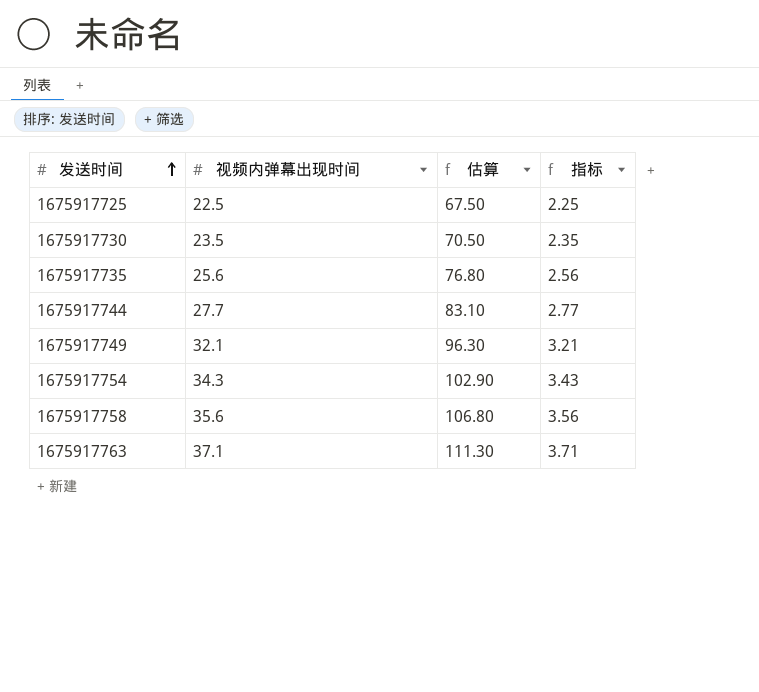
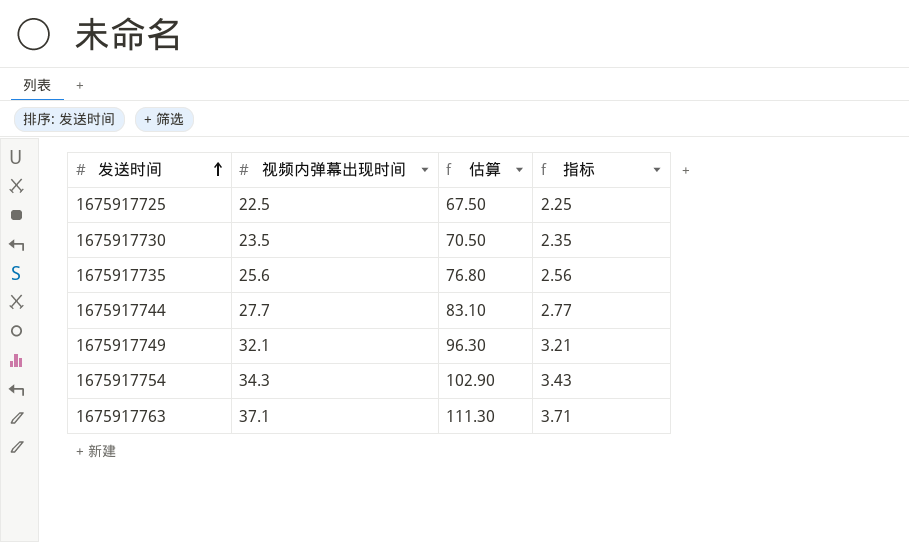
row 1675917758: 35.6 | 106.80 | 3.56 -> none

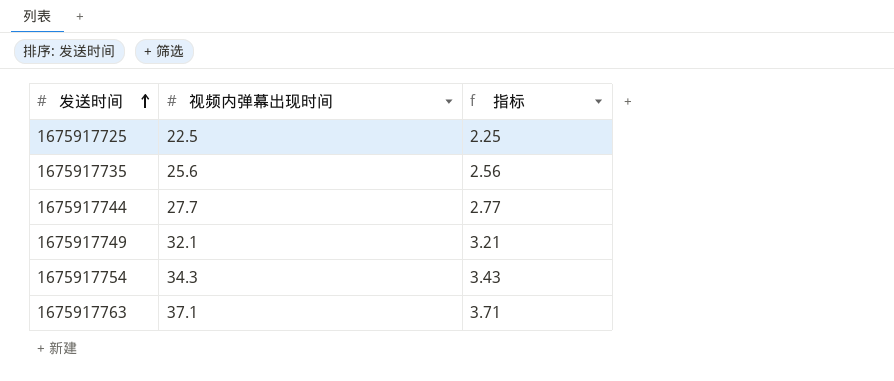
column 估算 | formula: [视频内弹幕出现时间] * 3 -> none
row 1675917730: 23.5 | 70.50 | 2.35 -> none

